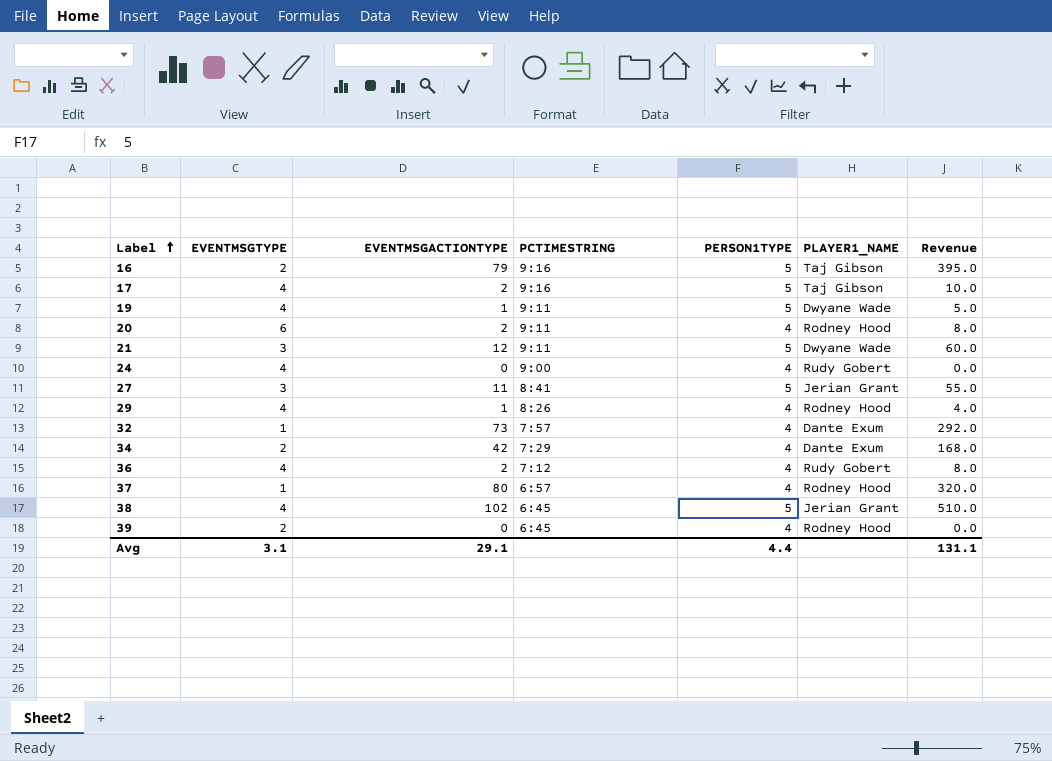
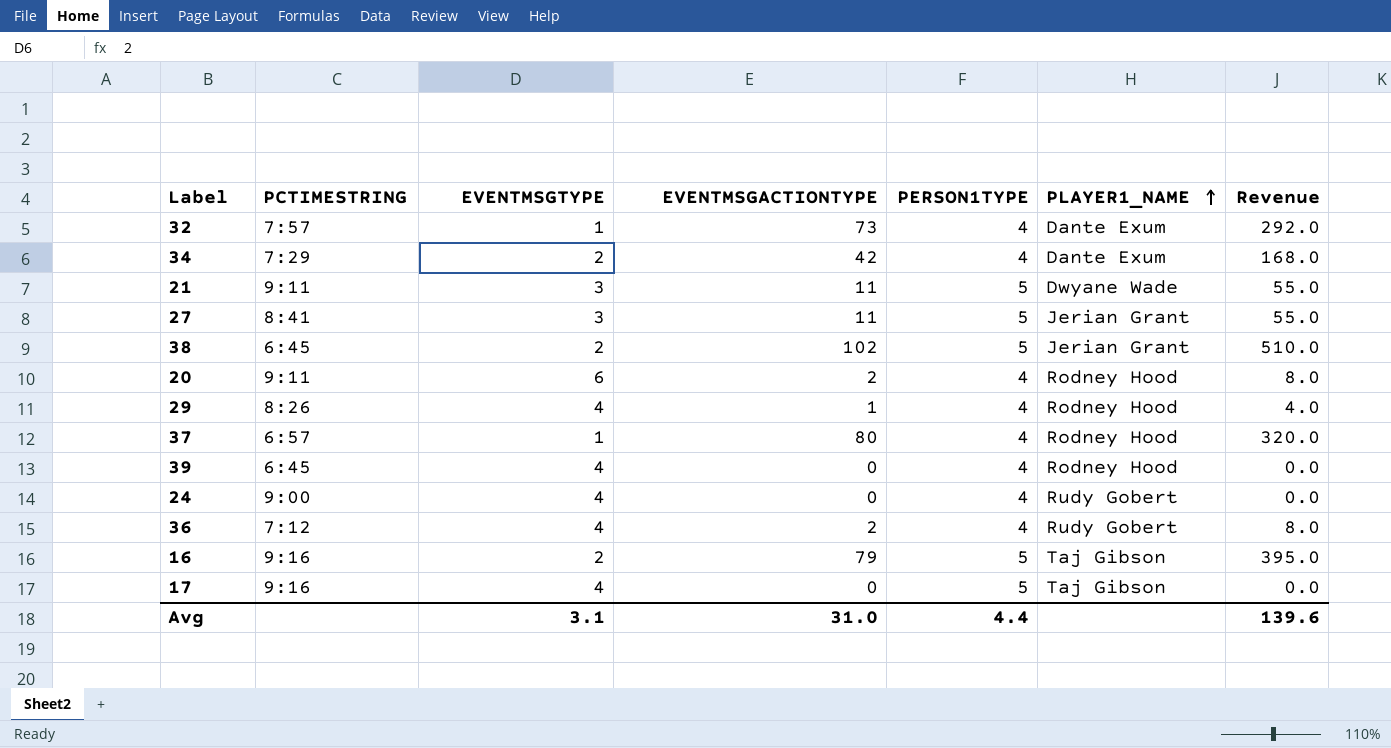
row order: Label ascending -> PLAYER1_NAME ascending
column PCTIMESTRING | position: 4 -> 2
row 19: 4 | 1 | 9:11 | 5 | Dwyane Wade | 5.0 -> none
21 | EVENTMSGACTIONTYPE: 12 -> 11
21 | Revenue: 60.0 -> 55.0
38 | EVENTMSGTYPE: 4 -> 2
39 | EVENTMSGTYPE: 2 -> 4
17 | EVENTMSGACTIONTYPE: 2 -> 0
17 | Revenue: 10.0 -> 0.0
Avg | EVENTMSGACTIONTYPE: 29.1 -> 31.0
Avg | Revenue: 131.1 -> 139.6

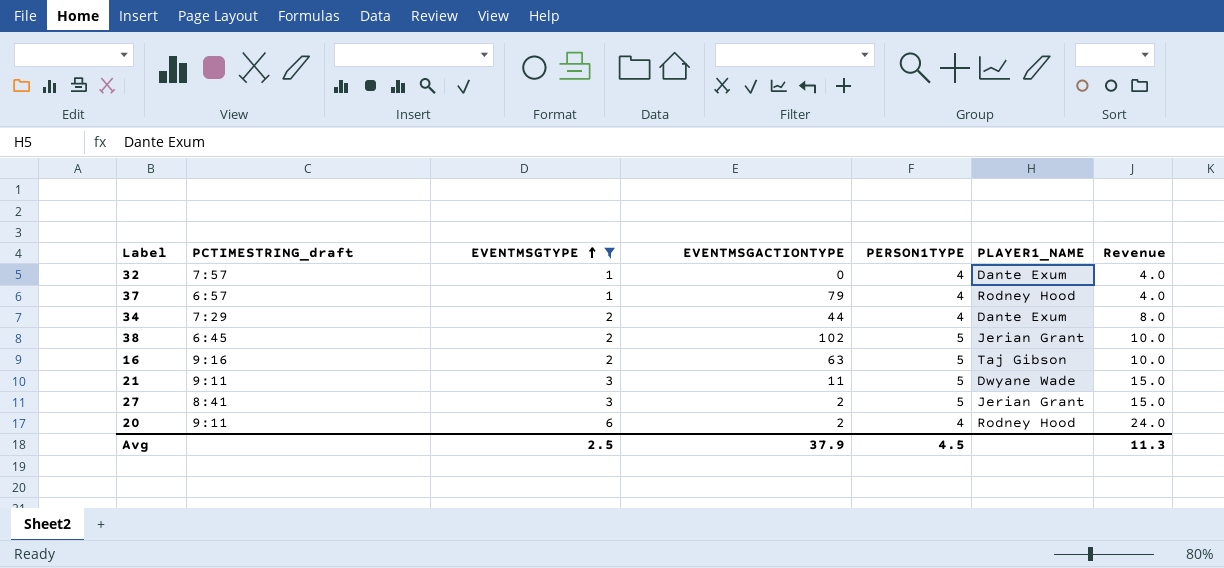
filter: none -> EVENTMSGTYPE != 4
row order: PLAYER1_NAME ascending -> EVENTMSGTYPE ascending
column name: PCTIMESTRING -> PCTIMESTRING_draft
column Revenue | formula: [EVENTMSGACTIONTYPE] * [PERSON1TYPE] -> [EVENTMSGTYPE] * [PERSON1TYPE]
32 | EVENTMSGACTIONTYPE: 73 -> 0
37 | EVENTMSGACTIONTYPE: 80 -> 79
34 | EVENTMSGACTIONTYPE: 42 -> 44
16 | EVENTMSGACTIONTYPE: 79 -> 63
27 | EVENTMSGACTIONTYPE: 11 -> 2
Avg | EVENTMSGTYPE: 3.1 -> 2.5
Avg | EVENTMSGACTIONTYPE: 31.0 -> 37.9
Avg | PERSON1TYPE: 4.4 -> 4.5
Avg | Revenue: 139.6 -> 11.3

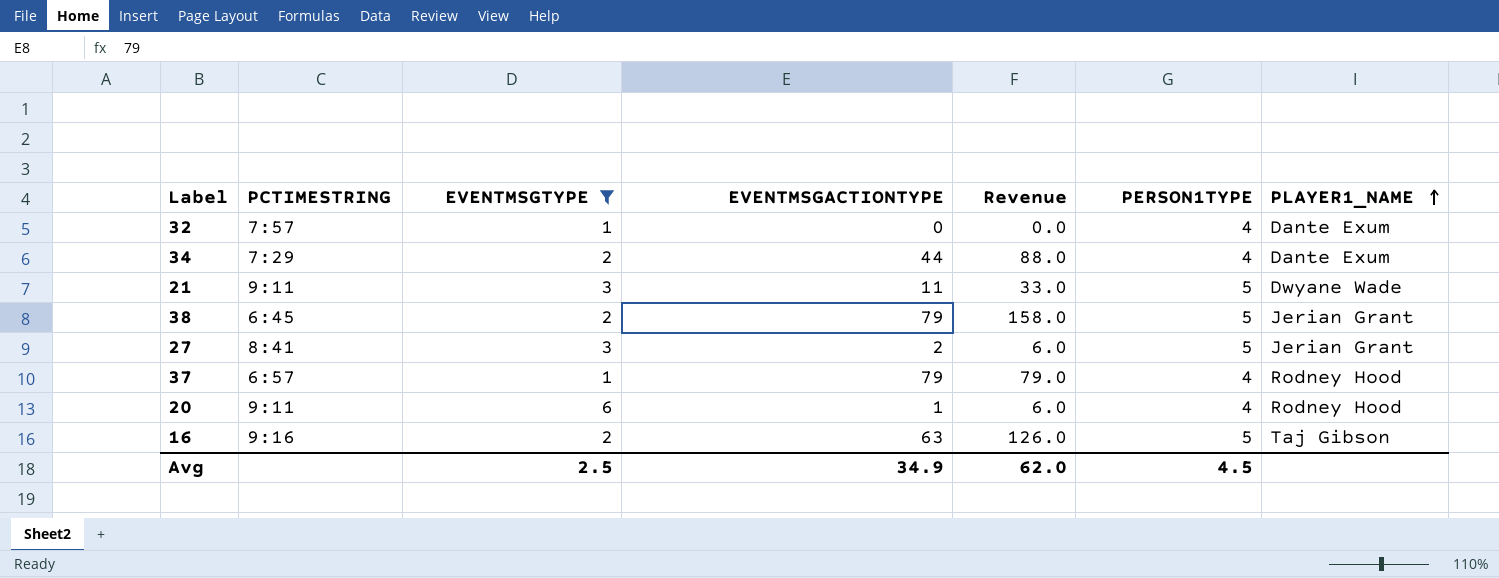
row order: EVENTMSGTYPE ascending -> PLAYER1_NAME ascending
column name: PCTIMESTRING_draft -> PCTIMESTRING
column Revenue | formula: [EVENTMSGTYPE] * [PERSON1TYPE] -> [EVENTMSGTYPE] * [EVENTMSGACTIONTYPE]
column Revenue | position: 7 -> 5
38 | EVENTMSGACTIONTYPE: 102 -> 79
20 | EVENTMSGACTIONTYPE: 2 -> 1
Avg | EVENTMSGACTIONTYPE: 37.9 -> 34.9
Avg | Revenue: 11.3 -> 62.0

